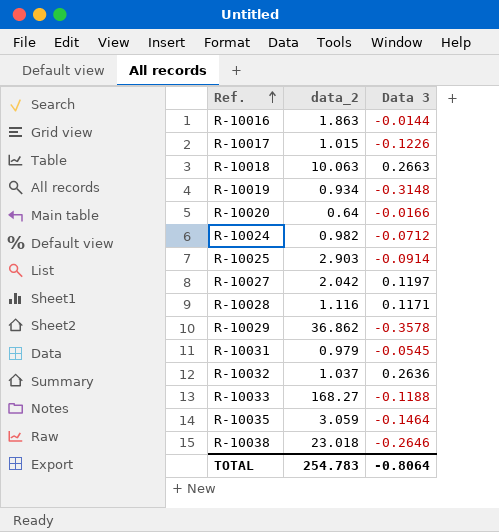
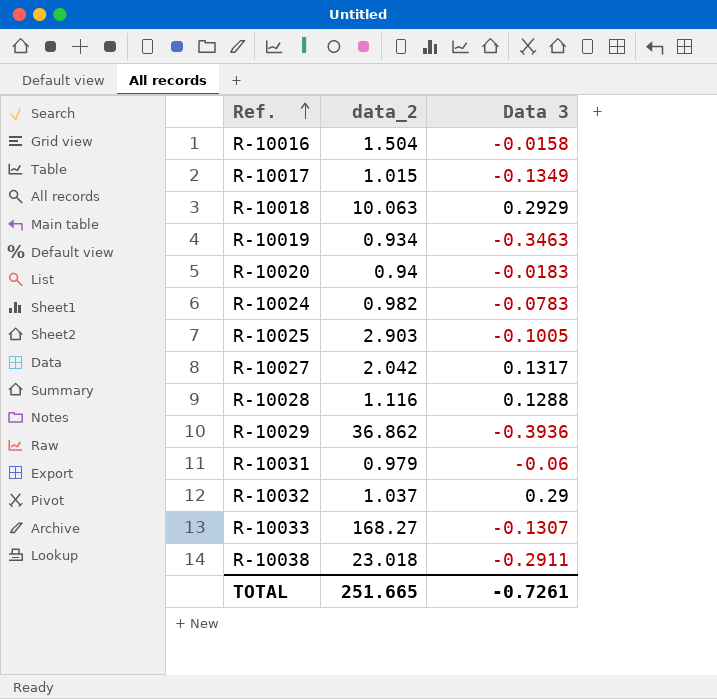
row R-10035: 3.059 | -0.1464 -> none
R-10016 | data_2: 1.863 -> 1.504
R-10016 | Data 3: -0.0144 -> -0.0158
R-10017 | Data 3: -0.1226 -> -0.1349
R-10018 | Data 3: 0.2663 -> 0.2929
R-10019 | Data 3: -0.3148 -> -0.3463
R-10020 | data_2: 0.64 -> 0.94
R-10020 | Data 3: -0.0166 -> -0.0183
R-10024 | Data 3: -0.0712 -> -0.0783
R-10025 | Data 3: -0.0914 -> -0.1005
R-10027 | Data 3: 0.1197 -> 0.1317
R-10028 | Data 3: 0.1171 -> 0.1288
R-10029 | Data 3: -0.3578 -> -0.3936
R-10031 | Data 3: -0.0545 -> -0.06
R-10032 | Data 3: 0.2636 -> 0.29
R-10033 | Data 3: -0.1188 -> -0.1307
R-10038 | Data 3: -0.2646 -> -0.2911
TOTAL | data_2: 254.783 -> 251.665
TOTAL | Data 3: -0.8064 -> -0.7261

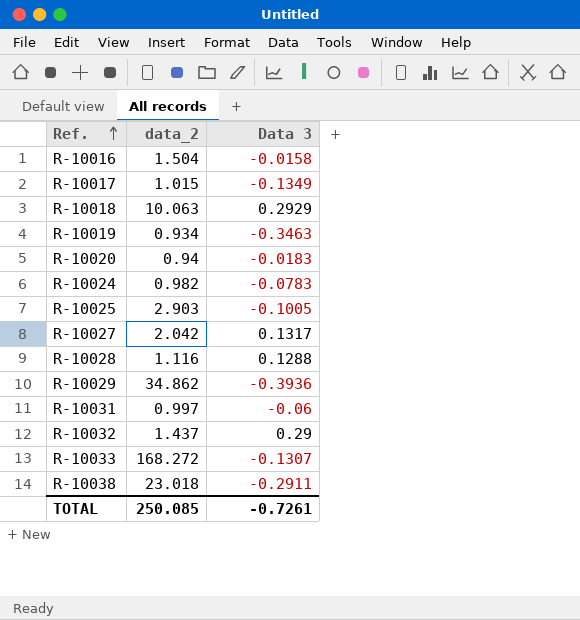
R-10029 | data_2: 36.862 -> 34.862
R-10031 | data_2: 0.979 -> 0.997
R-10032 | data_2: 1.037 -> 1.437
R-10033 | data_2: 168.27 -> 168.272
TOTAL | data_2: 251.665 -> 250.085

